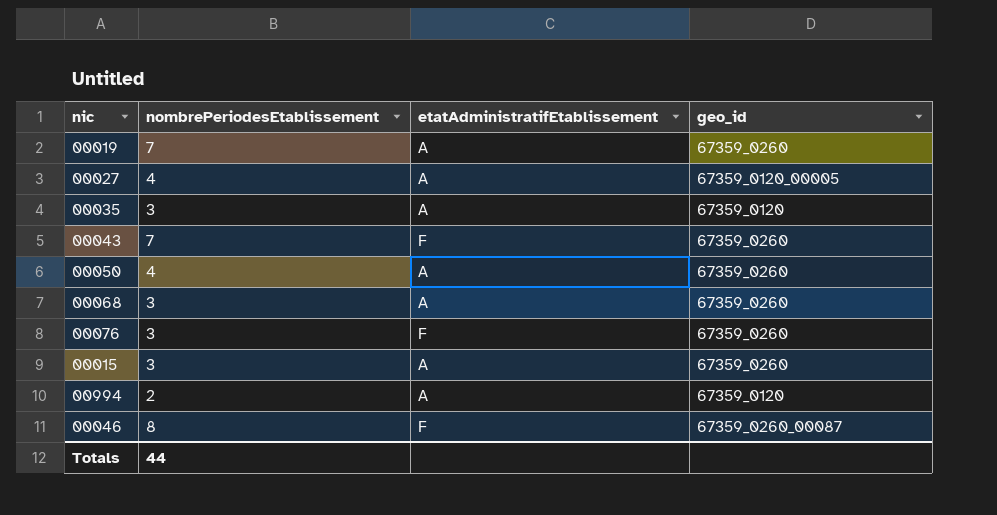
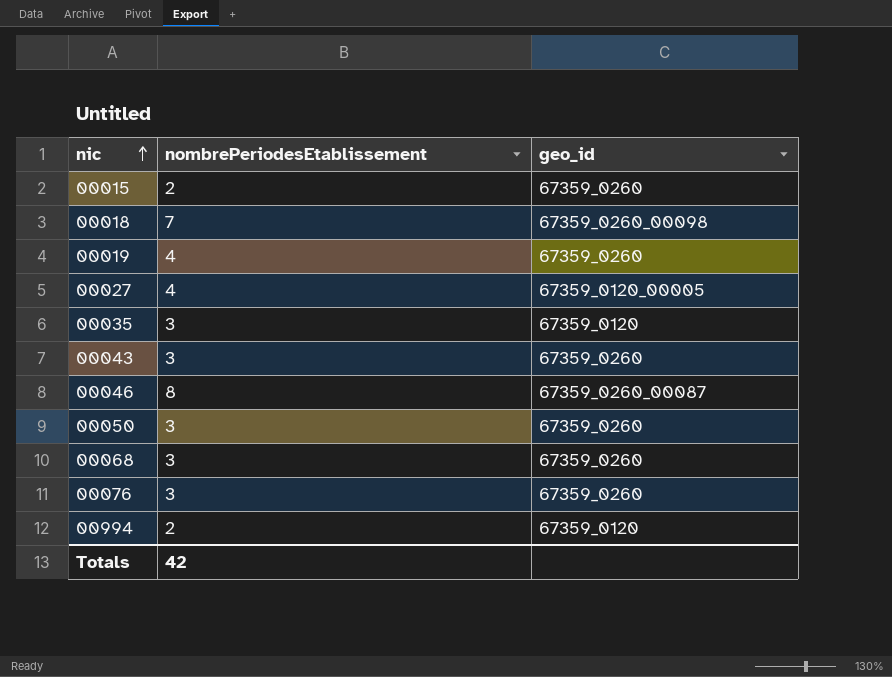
row order: none -> nic ascending
column etatAdministratifEtablissement | position: 3 -> none
00015 | nombrePeriodesEtablissement: 3 -> 2
row 00018: none -> 7 | 67359_0260_00098
00019 | nombrePeriodesEtablissement: 7 -> 4
00043 | nombrePeriodesEtablissement: 7 -> 3
00050 | nombrePeriodesEtablissement: 4 -> 3
Totals | nombrePeriodesEtablissement: 44 -> 42

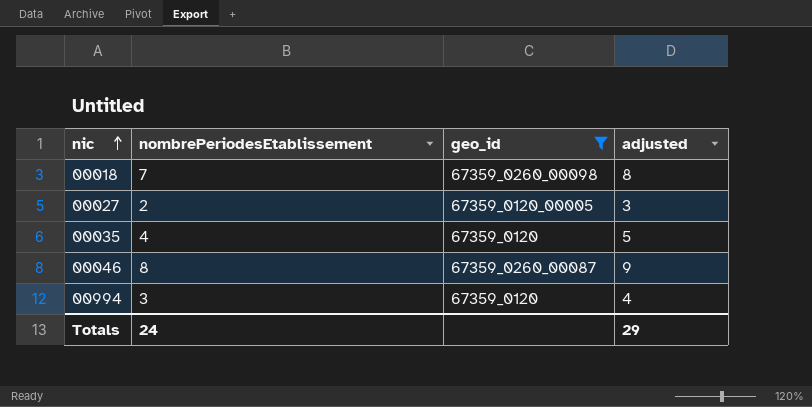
filter: none -> geo_id != 67359_0260
column adjusted | formula: none -> [nombrePeriodesEtablissement] + 1
00027 | nombrePeriodesEtablissement: 4 -> 2
00035 | nombrePeriodesEtablissement: 3 -> 4
00994 | nombrePeriodesEtablissement: 2 -> 3
Totals | nombrePeriodesEtablissement: 42 -> 24

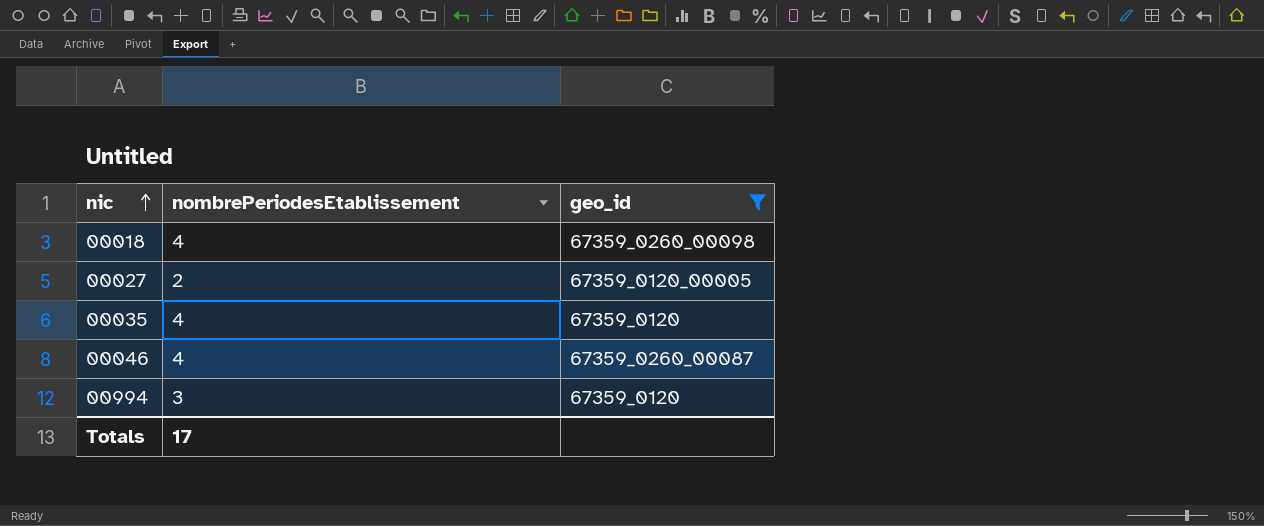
column adjusted | formula: [nombrePeriodesEtablissement] + 1 -> none
00018 | nombrePeriodesEtablissement: 7 -> 4
00046 | nombrePeriodesEtablissement: 8 -> 4
Totals | nombrePeriodesEtablissement: 24 -> 17

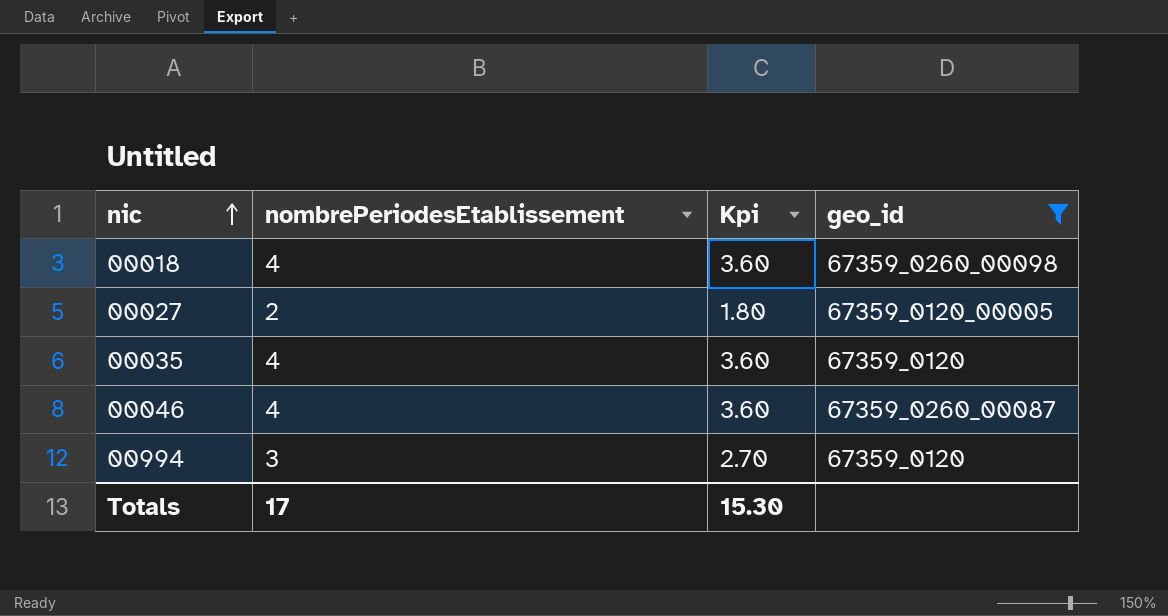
column Kpi | formula: none -> [nombrePeriodesEtablissement] * 0.9

